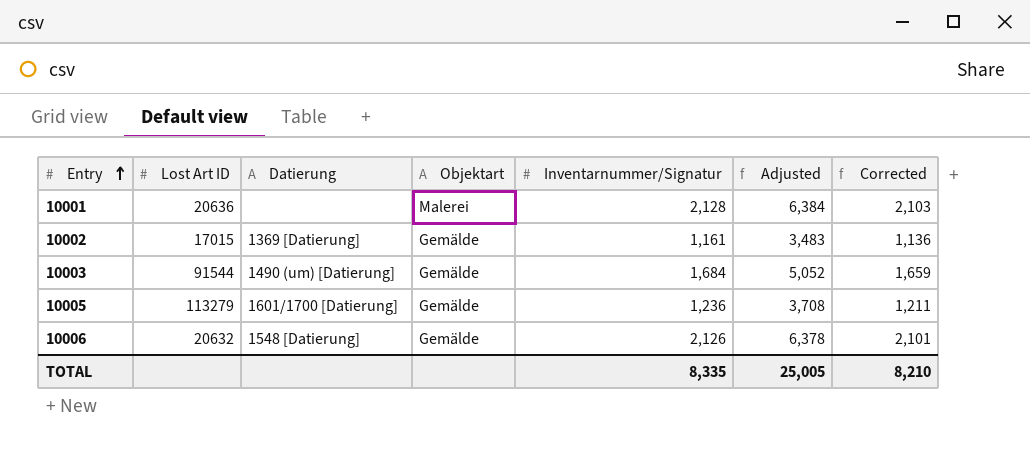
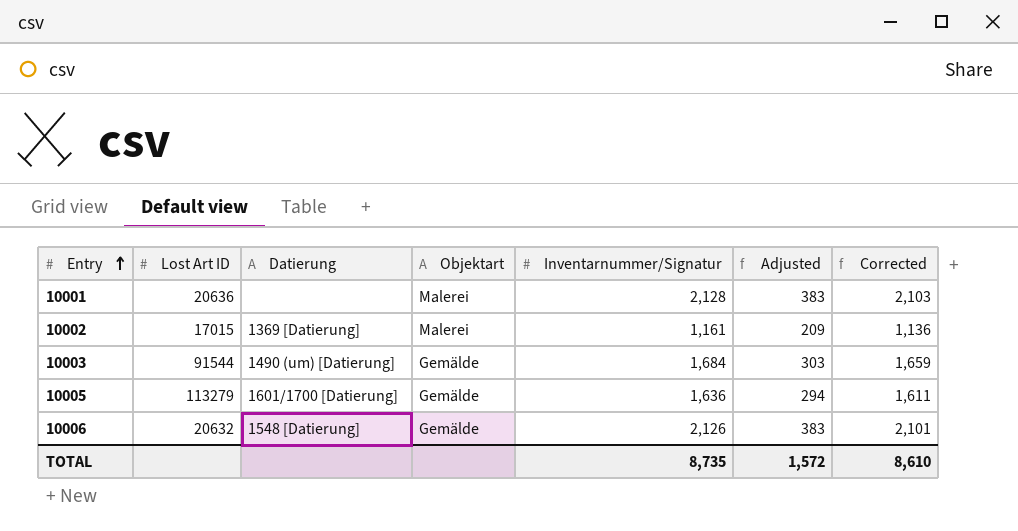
column Adjusted | formula: [Inventarnummer/Signatur] * 3 -> [Inventarnummer/Signatur] * 0.18
10002 | Objektart: Gemälde -> Malerei
10005 | Inventarnummer/Signatur: 1,236 -> 1,636
10005 | Corrected: 1,211 -> 1,611
TOTAL | Inventarnummer/Signatur: 8,335 -> 8,735
TOTAL | Adjusted: 25,005 -> 1,572
TOTAL | Corrected: 8,210 -> 8,610

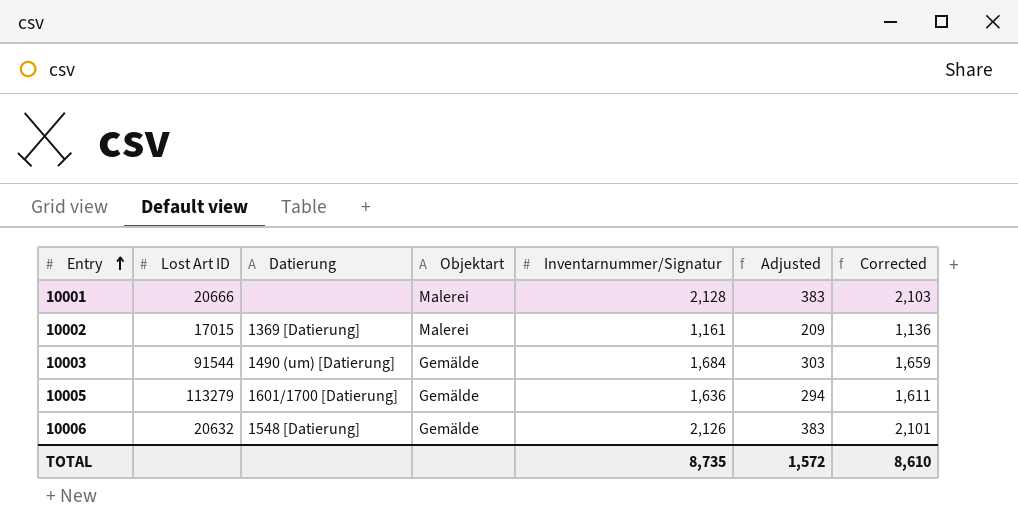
10001 | Lost Art ID: 20636 -> 20666

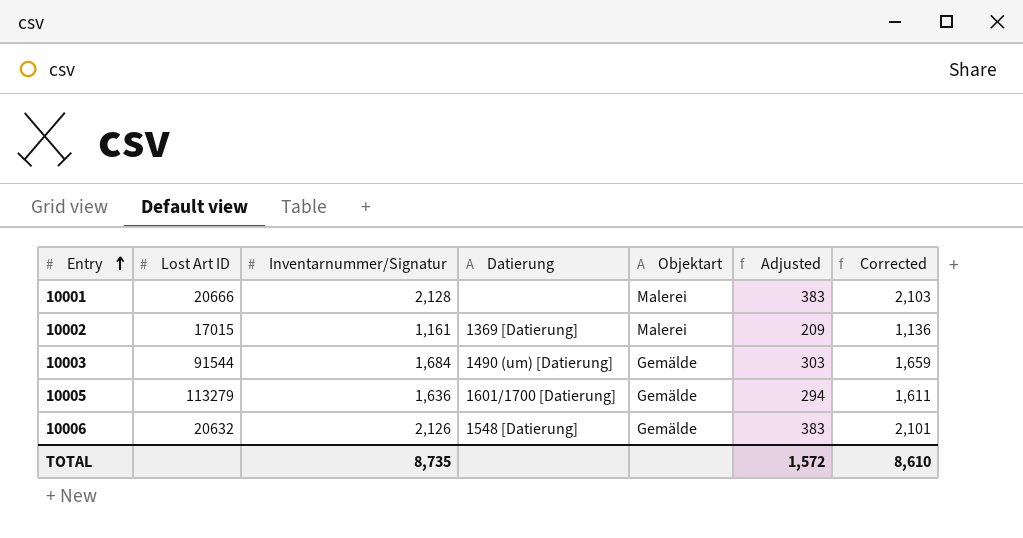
column Inventarnummer/Signatur | position: 5 -> 3

